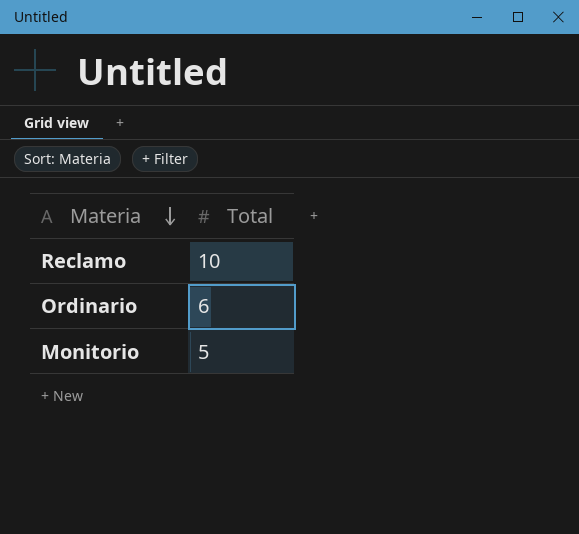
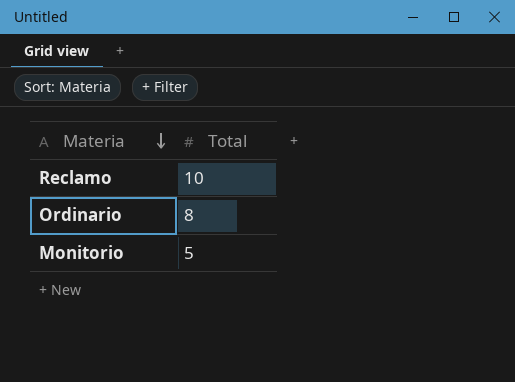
Ordinario | Total: 6 -> 8

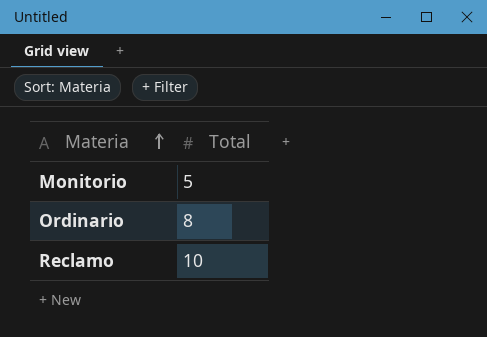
row order: Materia descending -> Materia ascending

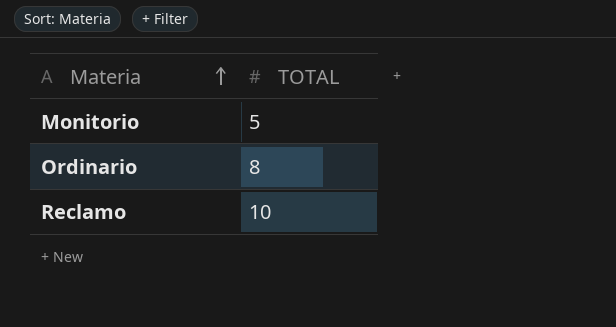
column name: Total -> TOTAL

